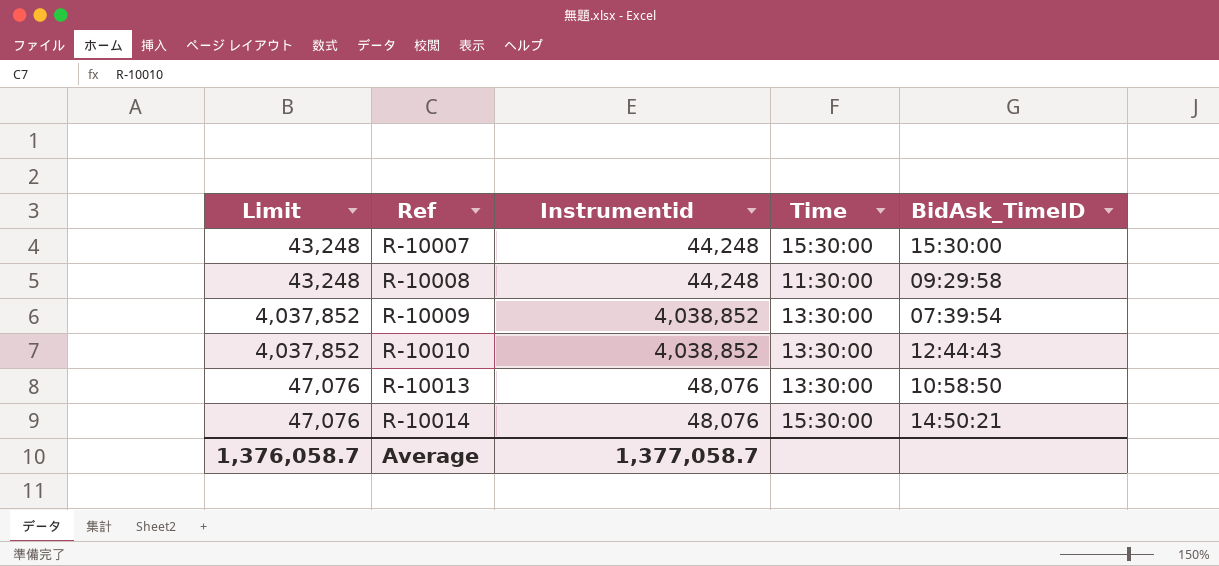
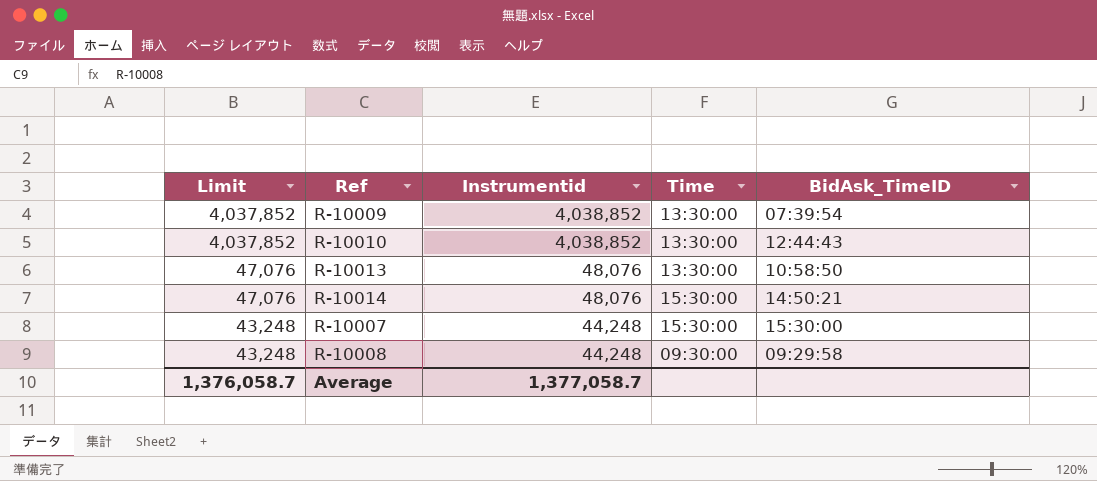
row order: Ref ascending -> Limit descending
R-10008 | Time: 11:30:00 -> 09:30:00

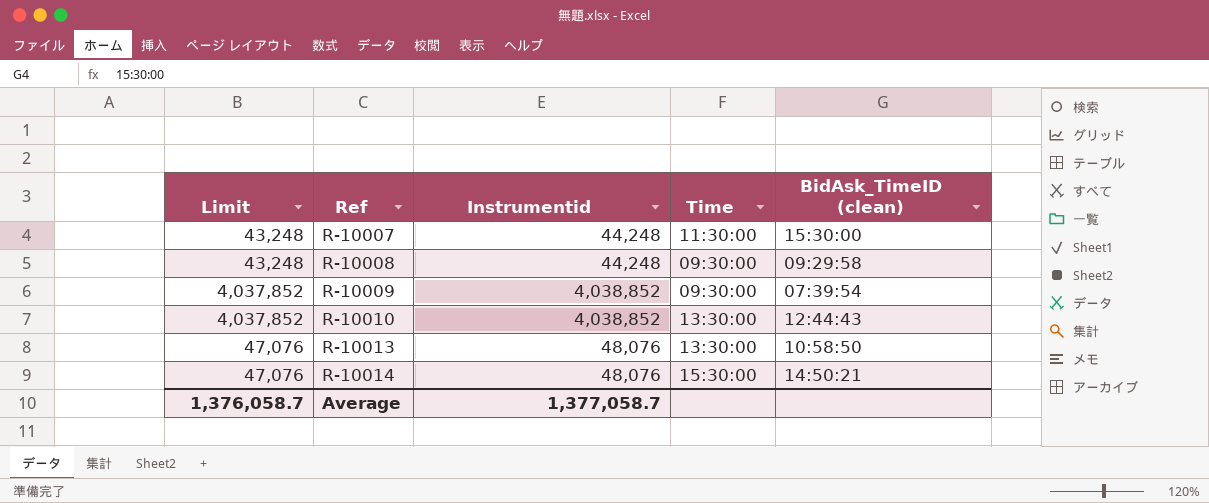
row order: Limit descending -> Ref ascending
column name: BidAsk_TimeID -> BidAsk_TimeID (clean)
R-10007 | Time: 15:30:00 -> 11:30:00
R-10009 | Time: 13:30:00 -> 09:30:00

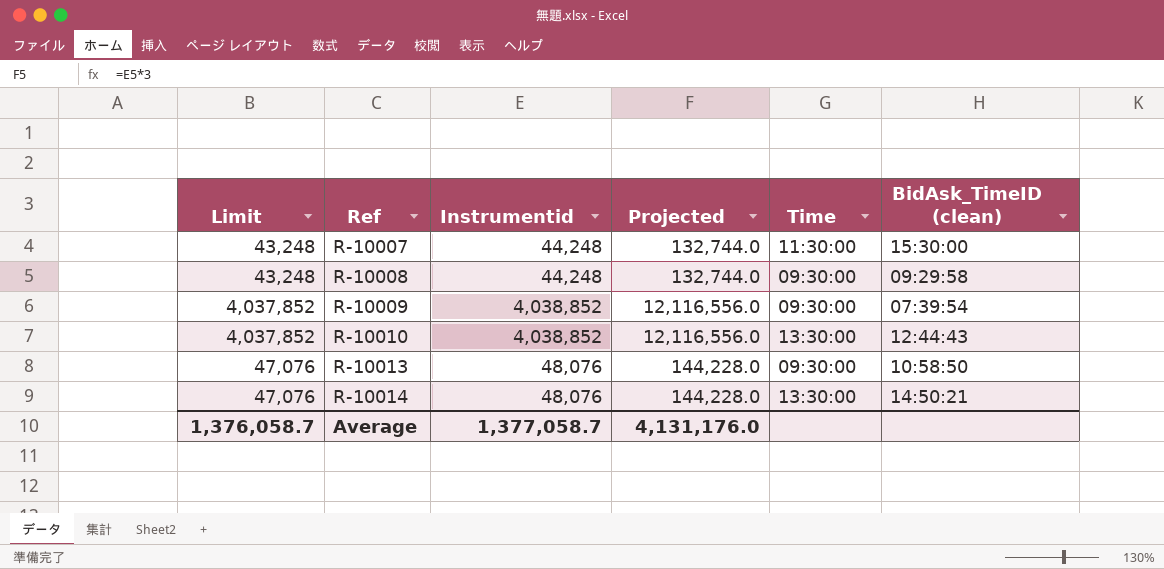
column Projected | formula: none -> [Instrumentid] * 3
R-10013 | Time: 13:30:00 -> 09:30:00
R-10014 | Time: 15:30:00 -> 13:30:00

